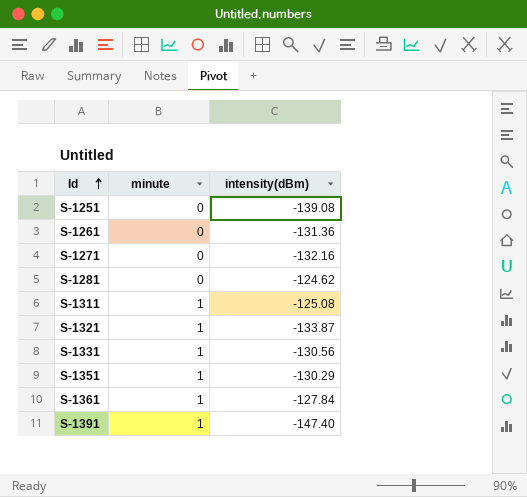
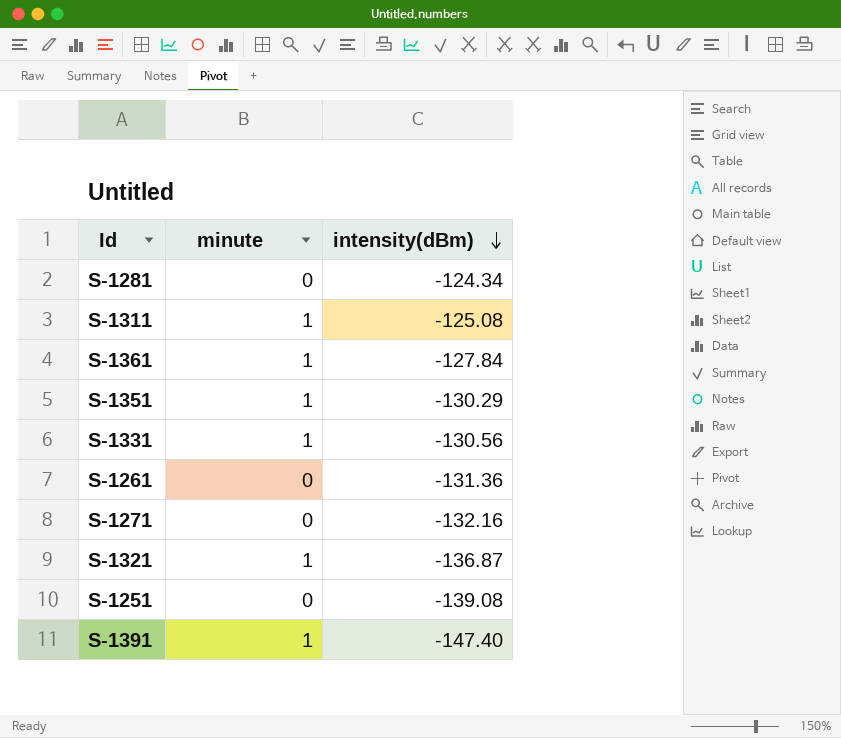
row order: Id ascending -> intensity(dBm) descending
S-1281 | intensity(dBm): -124.62 -> -124.34
S-1321 | intensity(dBm): -133.87 -> -136.87

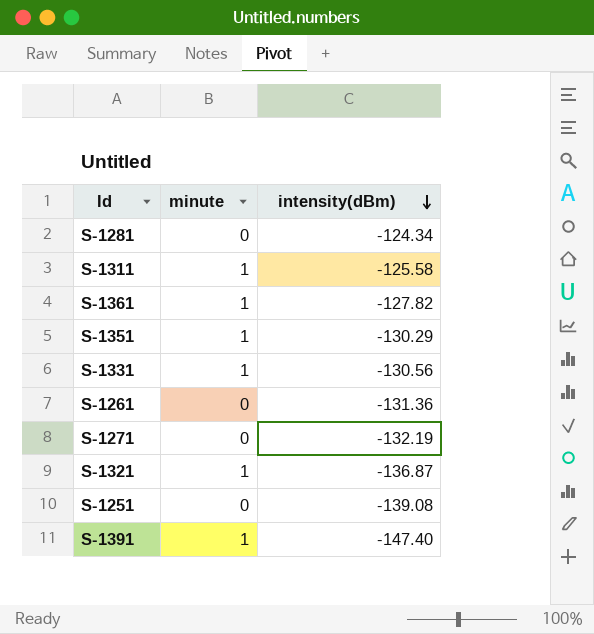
S-1311 | intensity(dBm): -125.08 -> -125.58
S-1361 | intensity(dBm): -127.84 -> -127.82
S-1271 | intensity(dBm): -132.16 -> -132.19

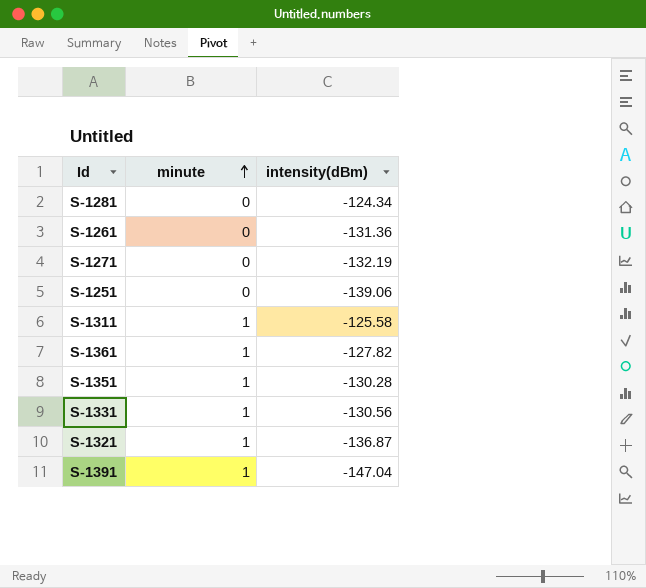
row order: intensity(dBm) descending -> minute ascending
S-1251 | intensity(dBm): -139.08 -> -139.06
S-1351 | intensity(dBm): -130.29 -> -130.28
S-1391 | intensity(dBm): -147.40 -> -147.04

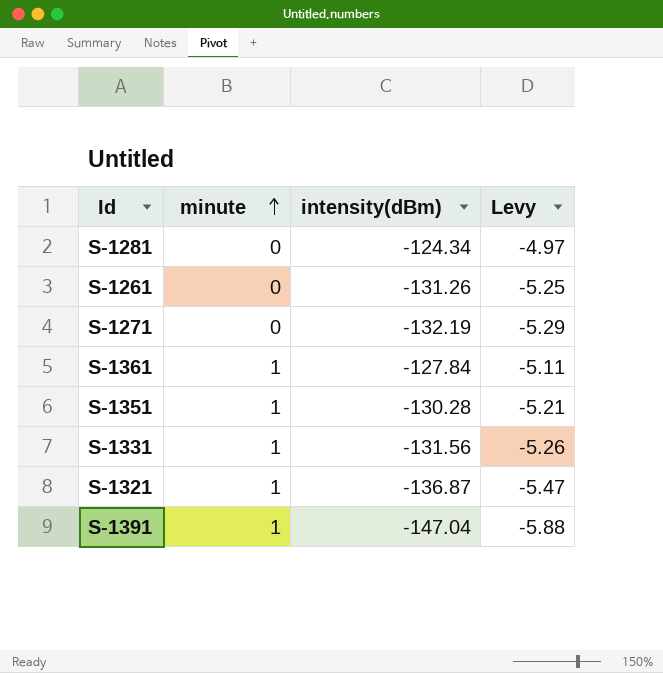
column Levy | formula: none -> [intensity(dBm)] * 0.04
row S-1251: 0 | -139.06 -> none
row S-1311: 1 | -125.58 -> none
S-1261 | intensity(dBm): -131.36 -> -131.26
S-1361 | intensity(dBm): -127.82 -> -127.84
S-1331 | intensity(dBm): -130.56 -> -131.56

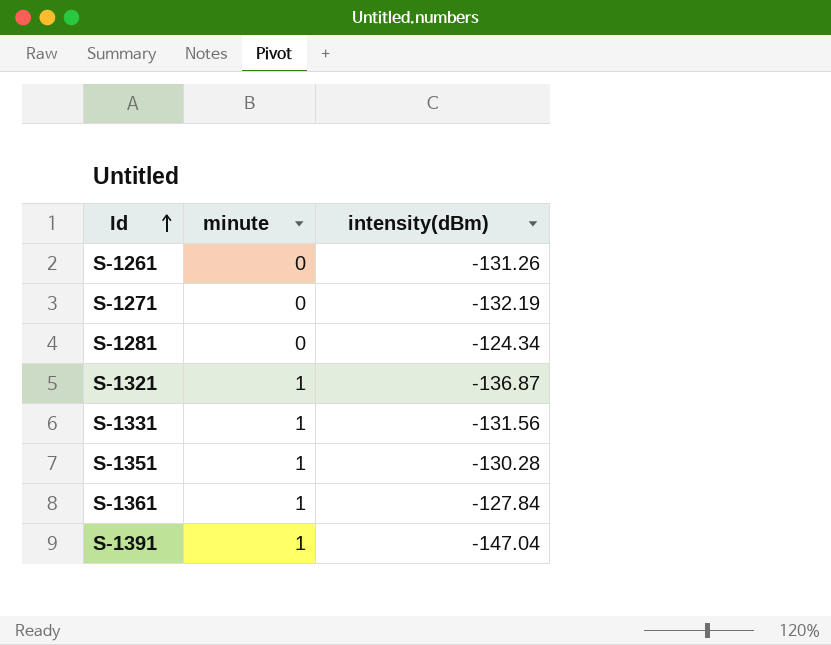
row order: minute ascending -> Id ascending
column Levy | formula: [intensity(dBm)] * 0.04 -> none

